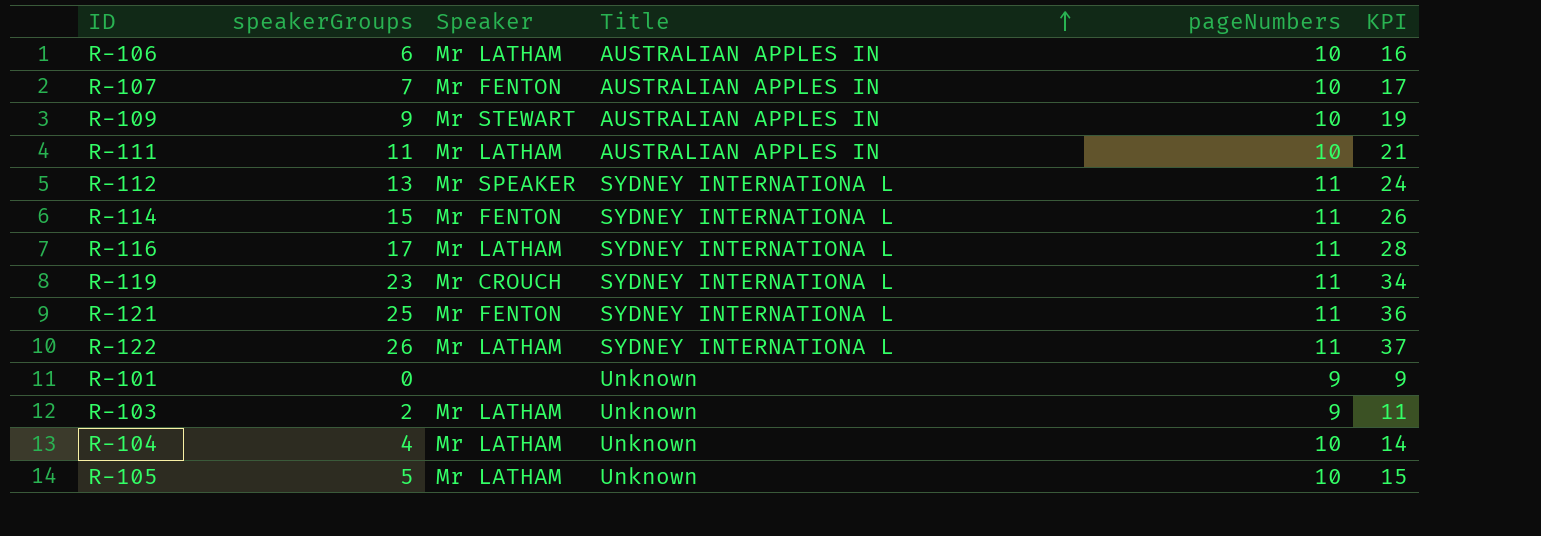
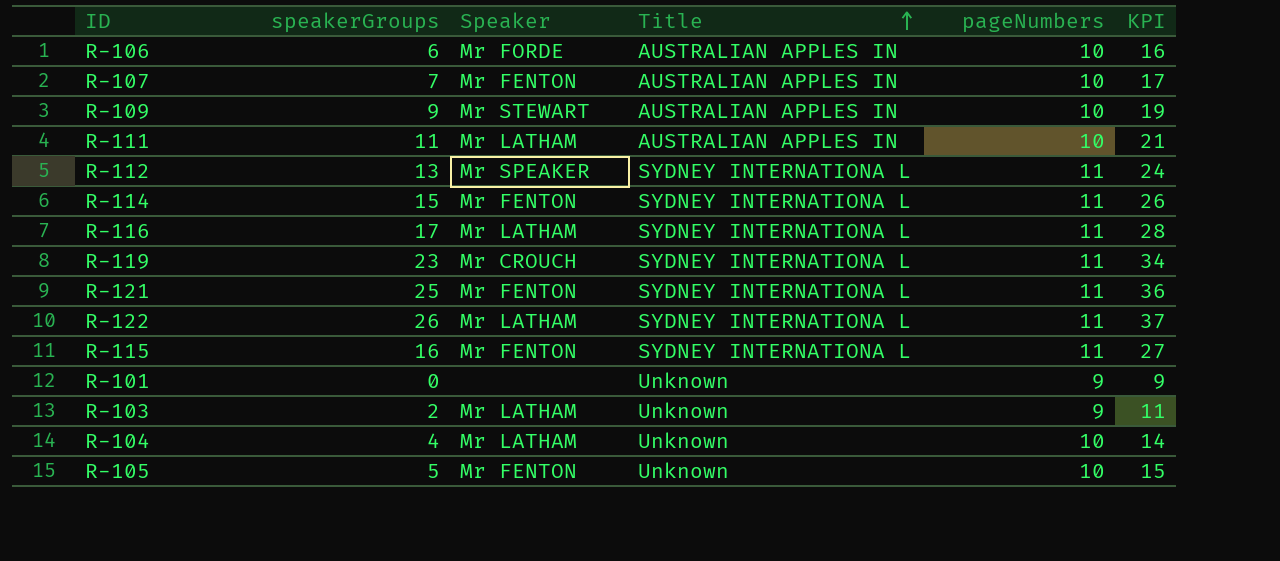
R-106 | Speaker: Mr LATHAM -> Mr FORDE
row R-115: none -> 16 | Mr FENTON | SYDNEY INTERNATIONA L | 11 | 27
R-105 | Speaker: Mr LATHAM -> Mr FENTON

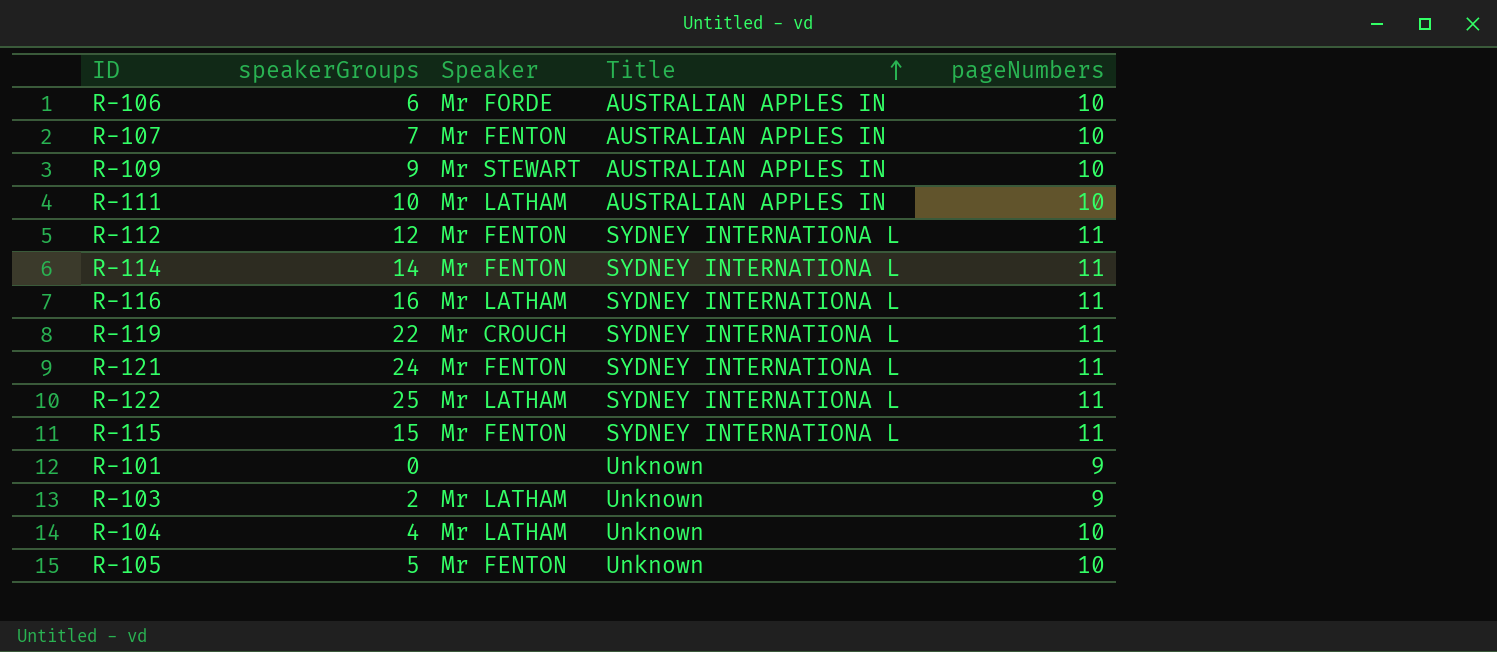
column KPI | formula: [speakerGroups] + [pageNumbers] -> none
R-111 | speakerGroups: 11 -> 10
R-112 | speakerGroups: 13 -> 12
R-112 | Speaker: Mr SPEAKER -> Mr FENTON
R-114 | speakerGroups: 15 -> 14
R-116 | speakerGroups: 17 -> 16
R-119 | speakerGroups: 23 -> 22
R-121 | speakerGroups: 25 -> 24
R-122 | speakerGroups: 26 -> 25
R-115 | speakerGroups: 16 -> 15

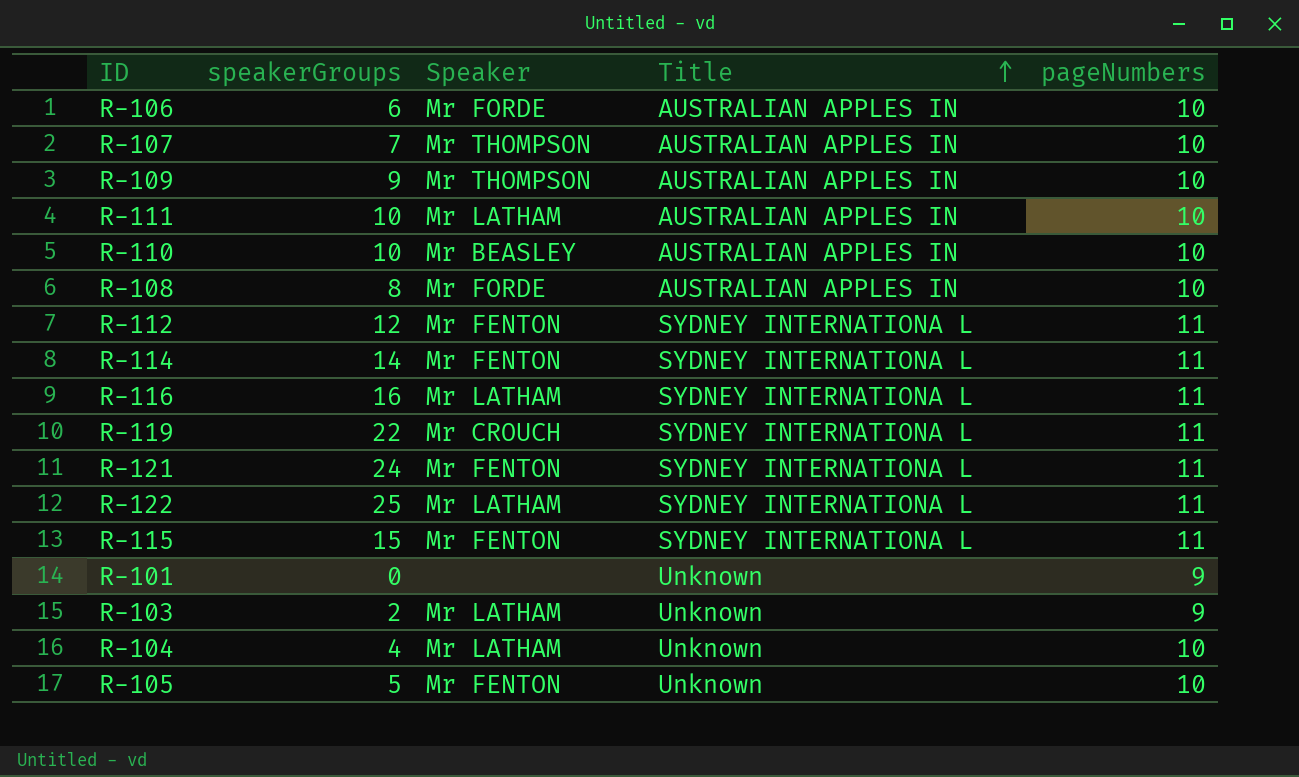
R-107 | Speaker: Mr FENTON -> Mr THOMPSON
R-109 | Speaker: Mr STEWART -> Mr THOMPSON
row R-110: none -> 10 | Mr BEASLEY | AUSTRALIAN APPLES IN | 10
row R-108: none -> 8 | Mr FORDE | AUSTRALIAN APPLES IN | 10

